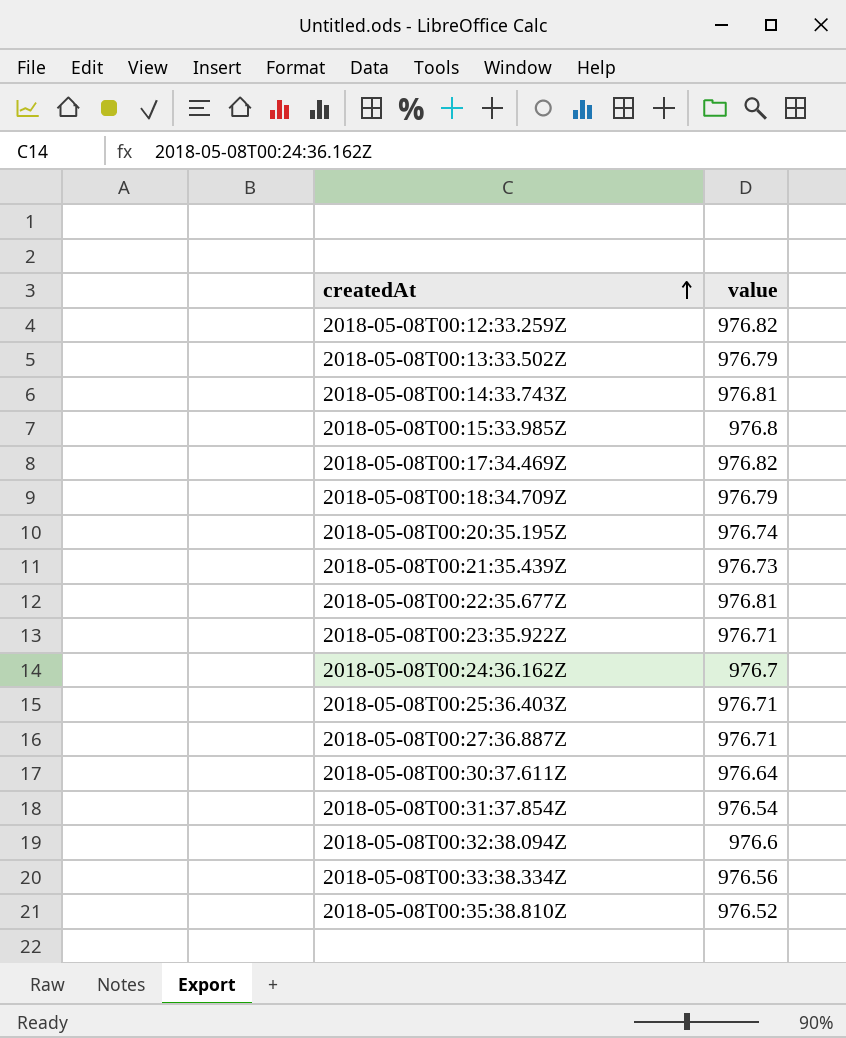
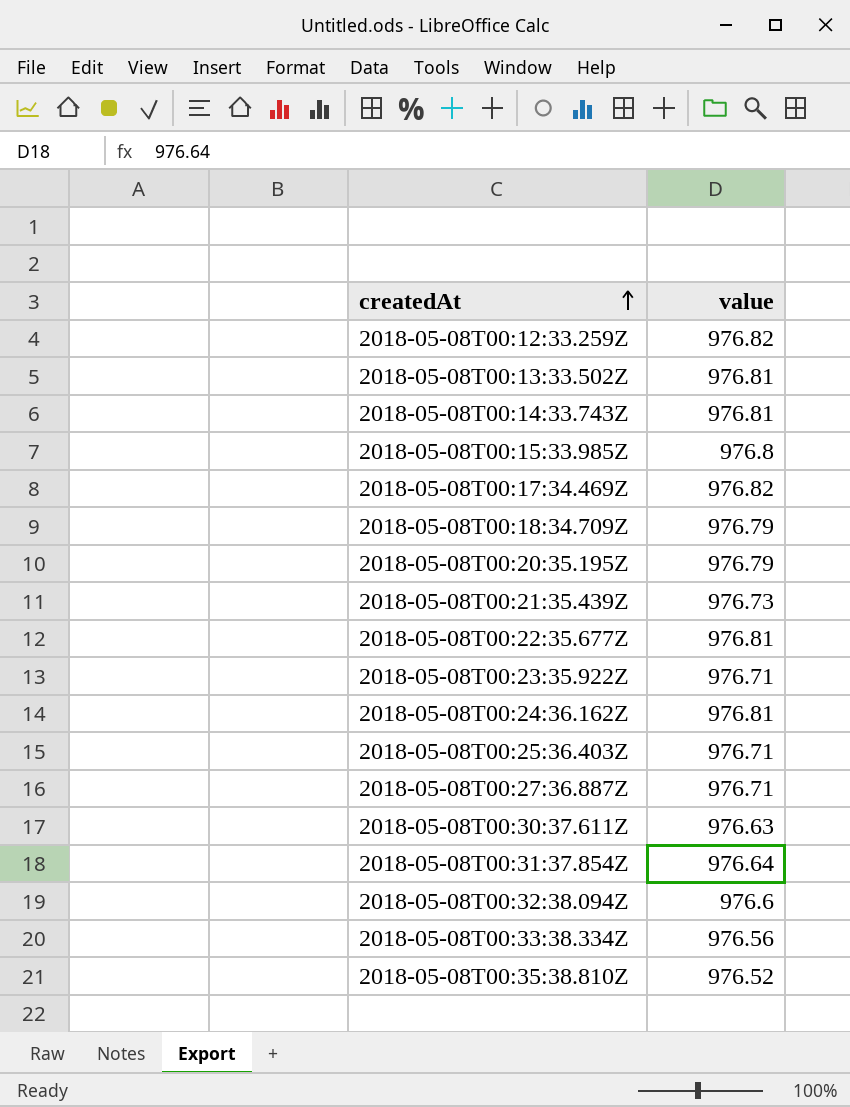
2018-05-08T00:13:33.502Z | value: 976.79 -> 976.81
2018-05-08T00:20:35.195Z | value: 976.74 -> 976.79
2018-05-08T00:24:36.162Z | value: 976.7 -> 976.81
2018-05-08T00:30:37.611Z | value: 976.64 -> 976.63
2018-05-08T00:31:37.854Z | value: 976.54 -> 976.64

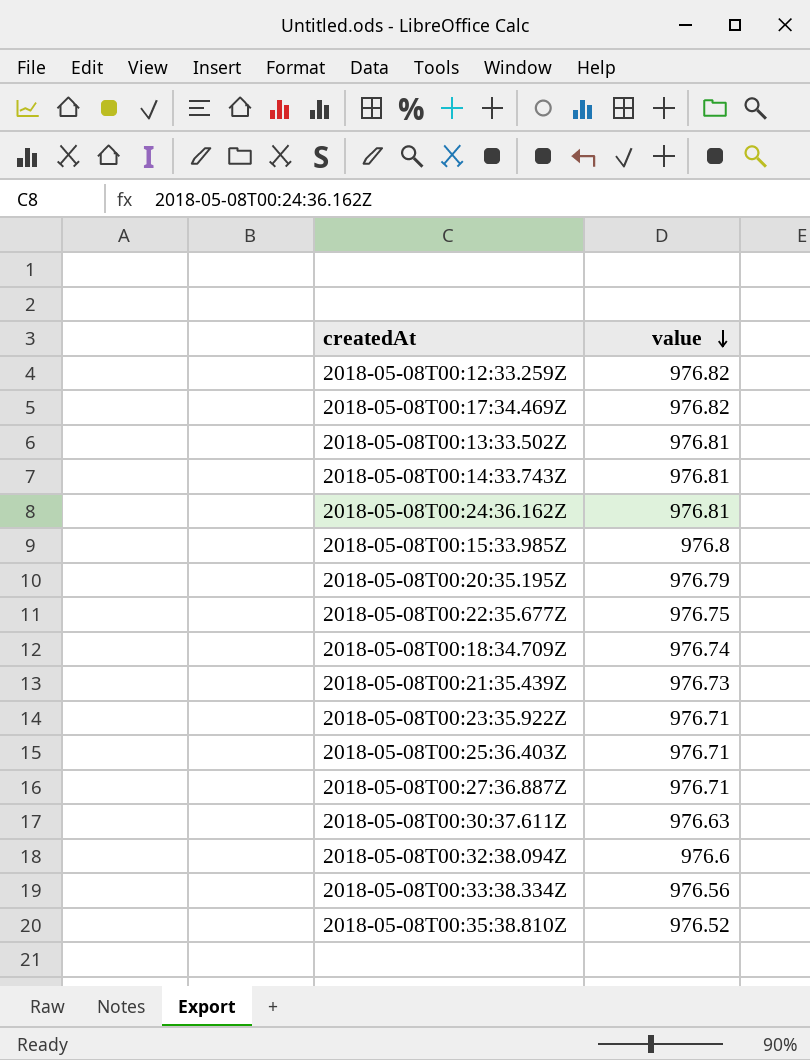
row order: createdAt ascending -> value descending
row 2018-05-08T00:31:37.854Z: 976.64 -> none
2018-05-08T00:22:35.677Z | value: 976.81 -> 976.75
2018-05-08T00:18:34.709Z | value: 976.79 -> 976.74

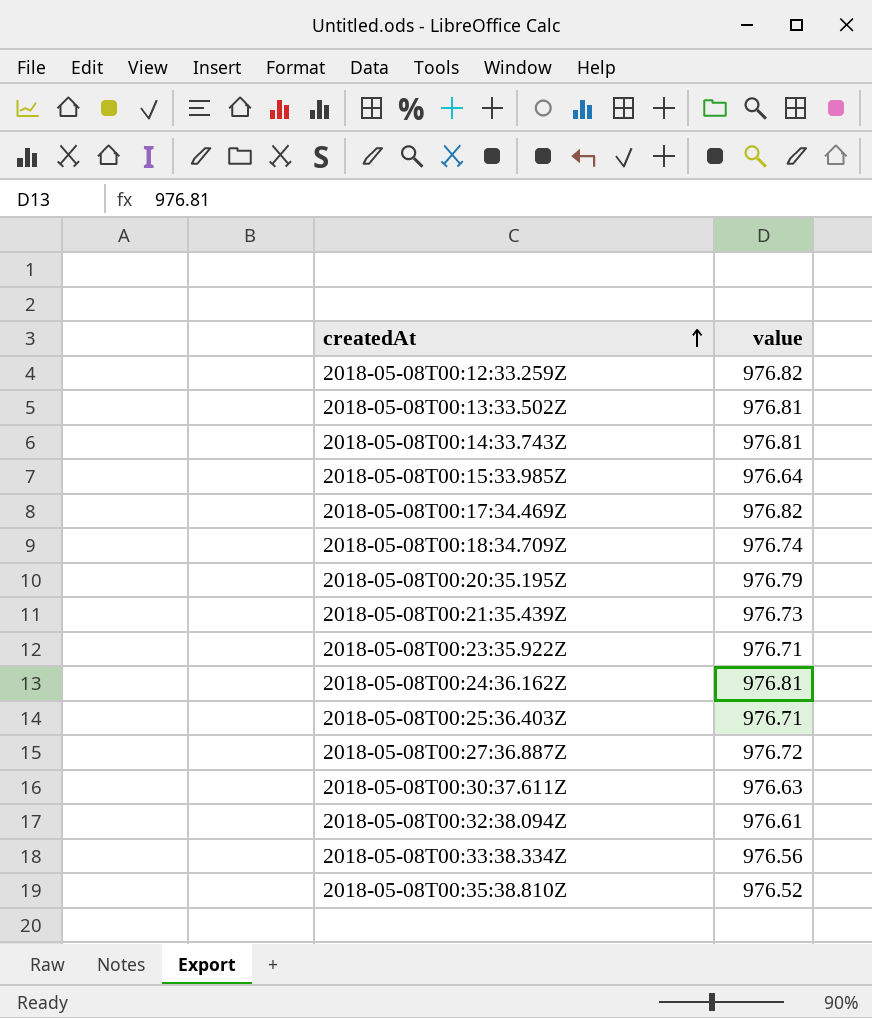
row order: value descending -> createdAt ascending
row 2018-05-08T00:22:35.677Z: 976.75 -> none
2018-05-08T00:15:33.985Z | value: 976.8 -> 976.64
2018-05-08T00:27:36.887Z | value: 976.71 -> 976.72
2018-05-08T00:32:38.094Z | value: 976.6 -> 976.61

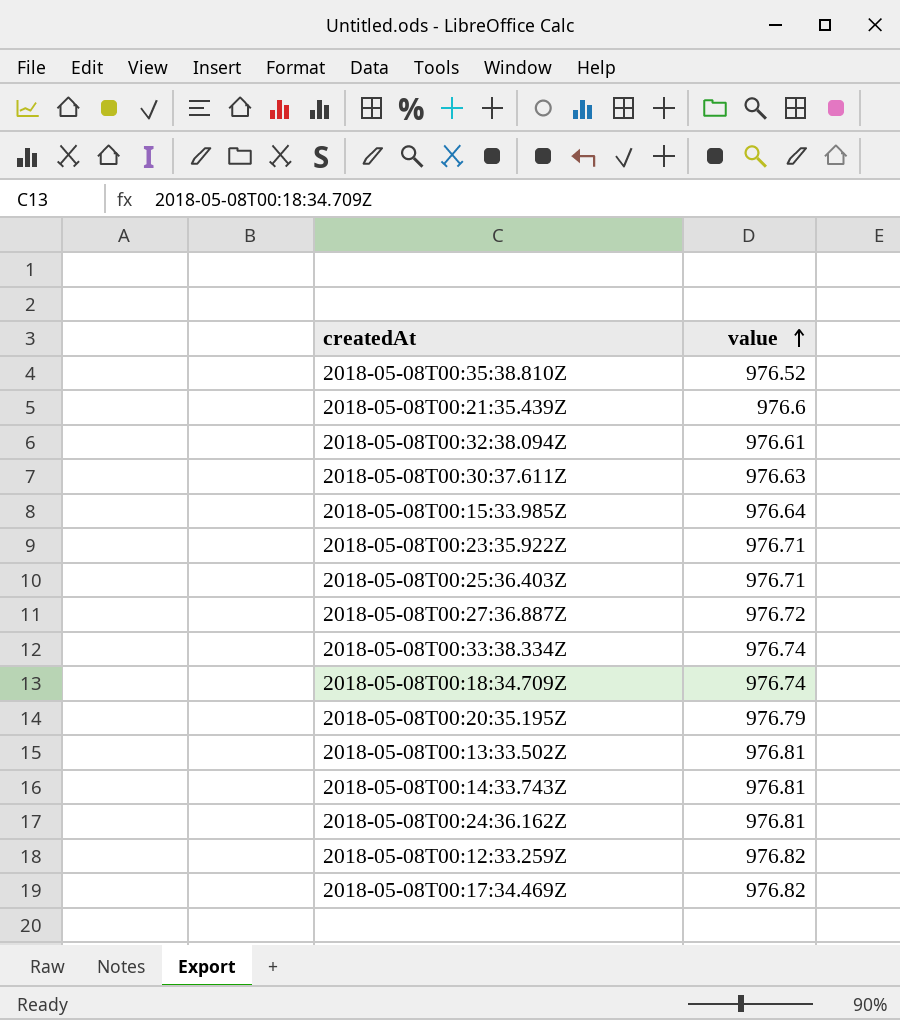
row order: createdAt ascending -> value ascending
2018-05-08T00:21:35.439Z | value: 976.73 -> 976.6
2018-05-08T00:33:38.334Z | value: 976.56 -> 976.74

